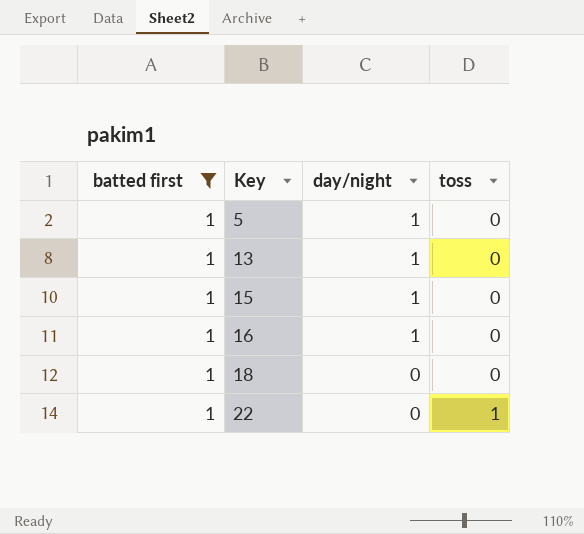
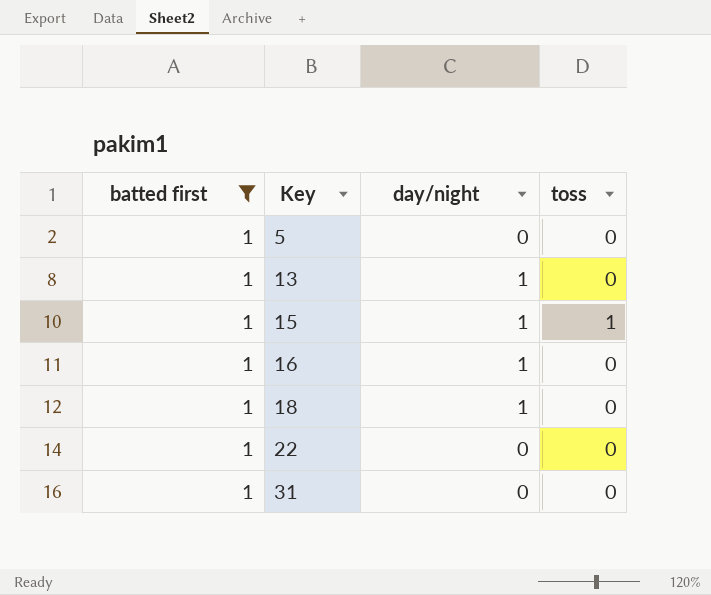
5 | day/night: 1 -> 0
15 | toss: 0 -> 1
18 | day/night: 0 -> 1
22 | toss: 1 -> 0
row 31: none -> 1 | 0 | 0

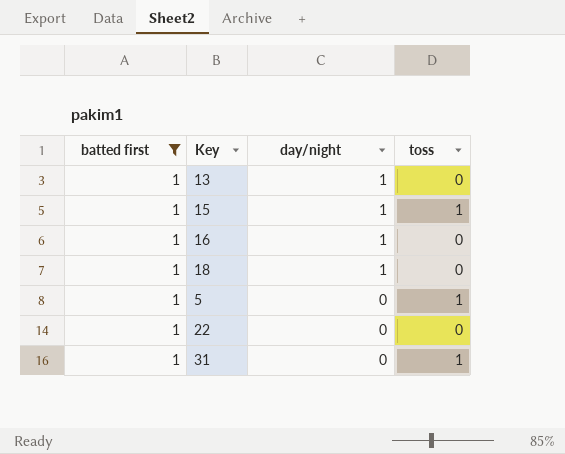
row order: Key ascending -> day/night descending
5 | toss: 0 -> 1
31 | toss: 0 -> 1

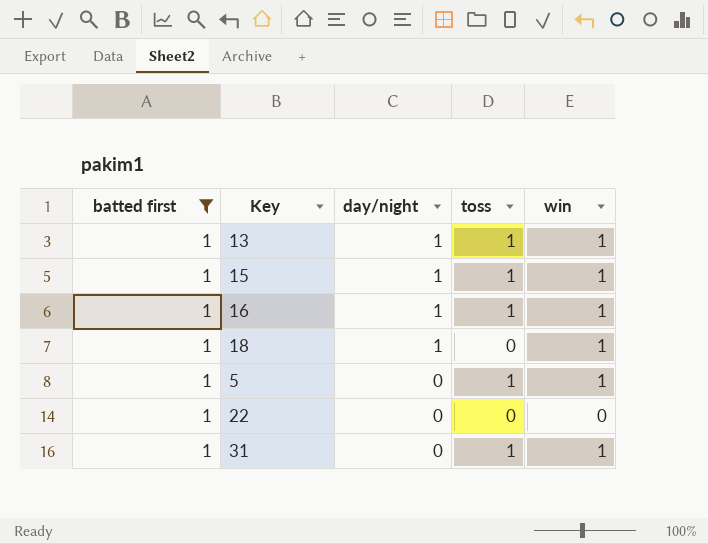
column win | position: none -> 5
13 | toss: 0 -> 1
16 | toss: 0 -> 1

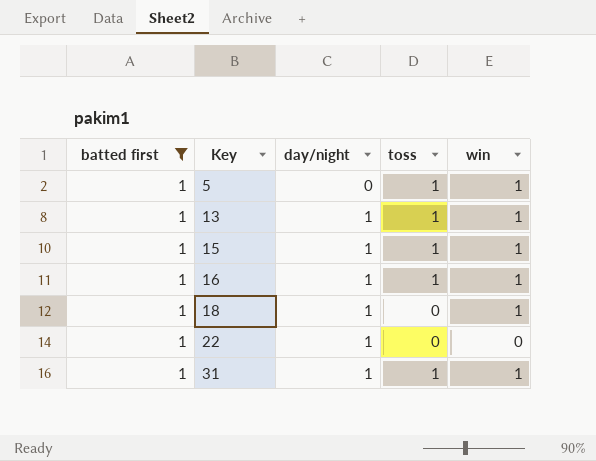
row order: day/night descending -> Key ascending
22 | day/night: 0 -> 1
31 | day/night: 0 -> 1

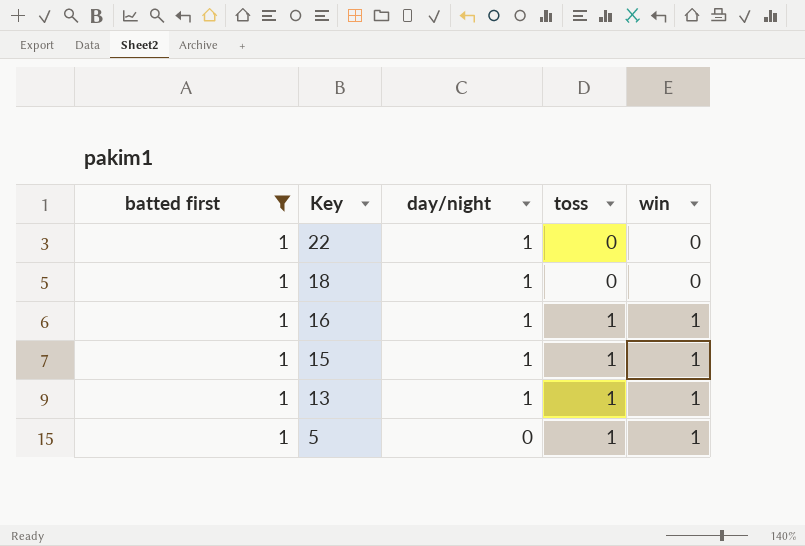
row order: Key ascending -> Key descending
row 31: 1 | 1 | 1 | 1 -> none
18 | win: 1 -> 0

